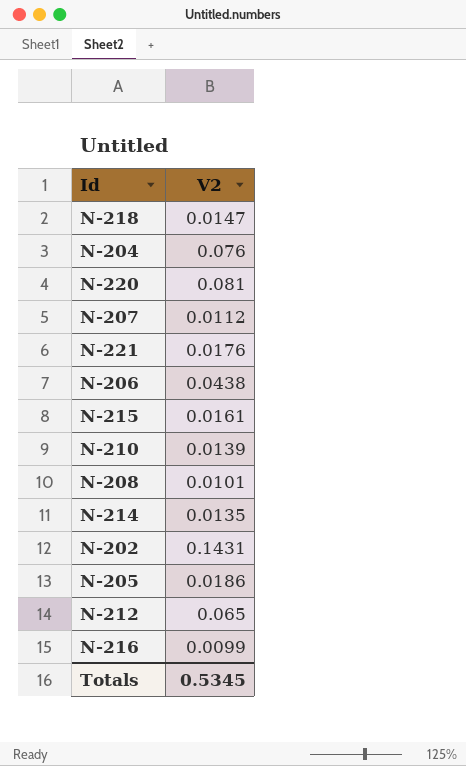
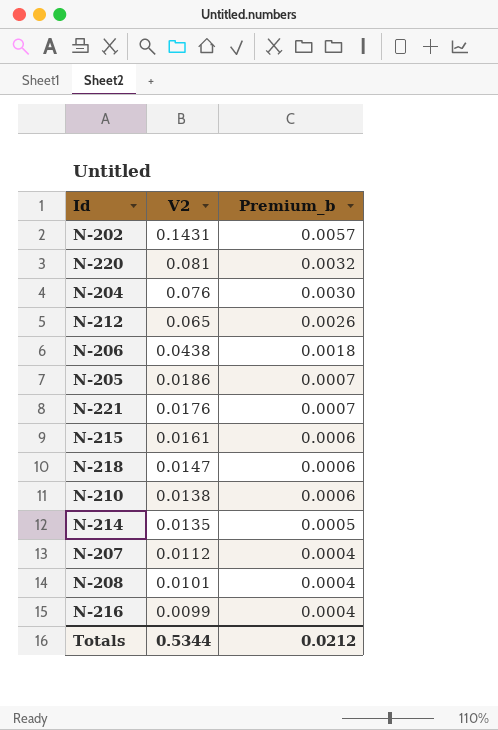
row order: none -> V2 descending
column Premium_b | formula: none -> [V2] * 0.04
N-210 | V2: 0.0139 -> 0.0138
Totals | V2: 0.5345 -> 0.5344

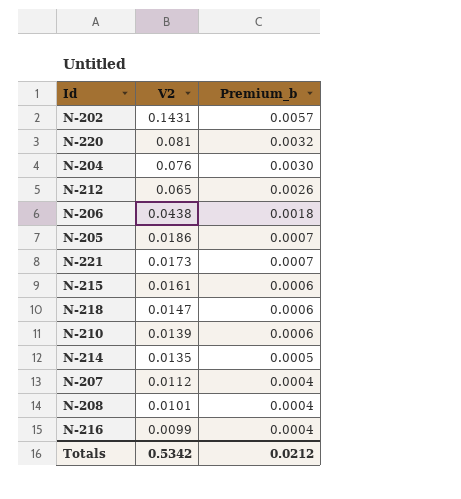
N-221 | V2: 0.0176 -> 0.0173
N-210 | V2: 0.0138 -> 0.0139
Totals | V2: 0.5344 -> 0.5342

